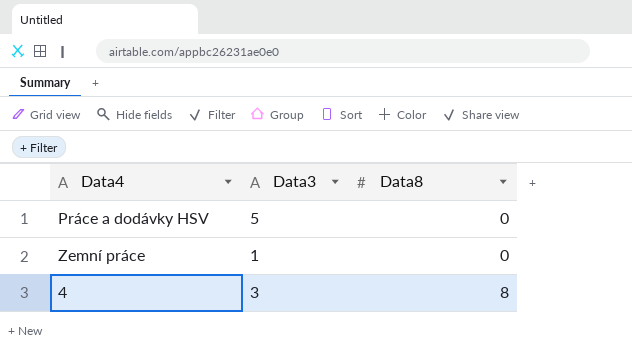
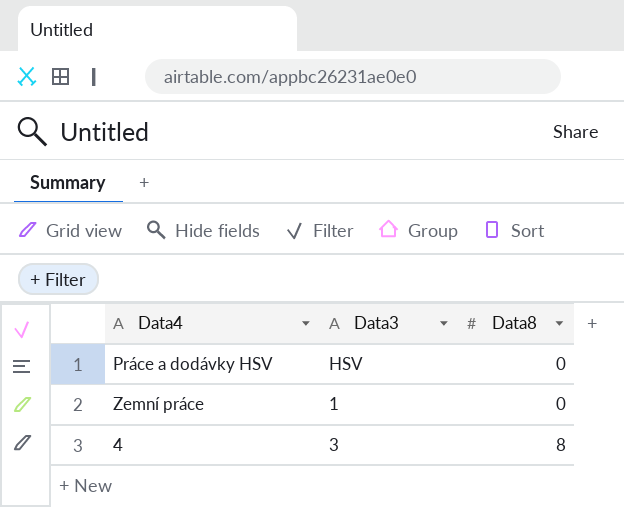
Práce a dodávky HSV | Data3: 5 -> HSV

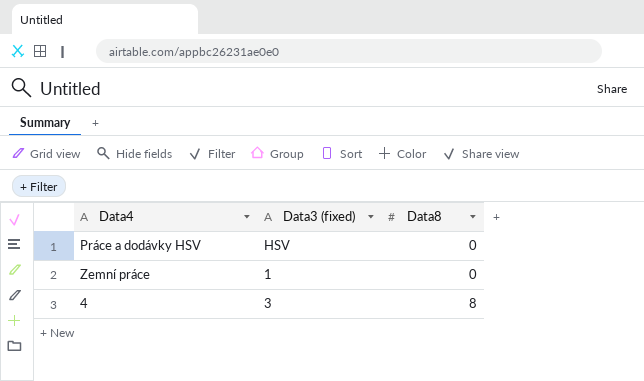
column name: Data3 -> Data3 (fixed)

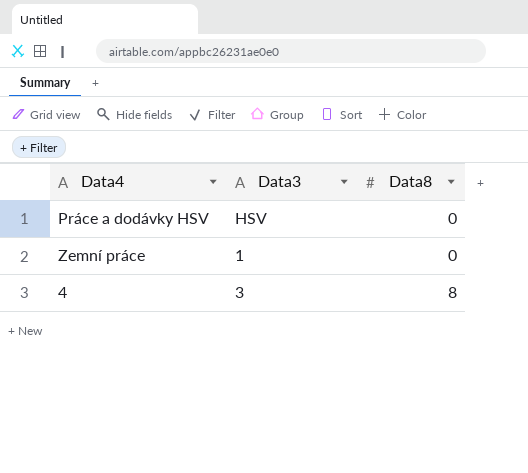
column name: Data3 (fixed) -> Data3

